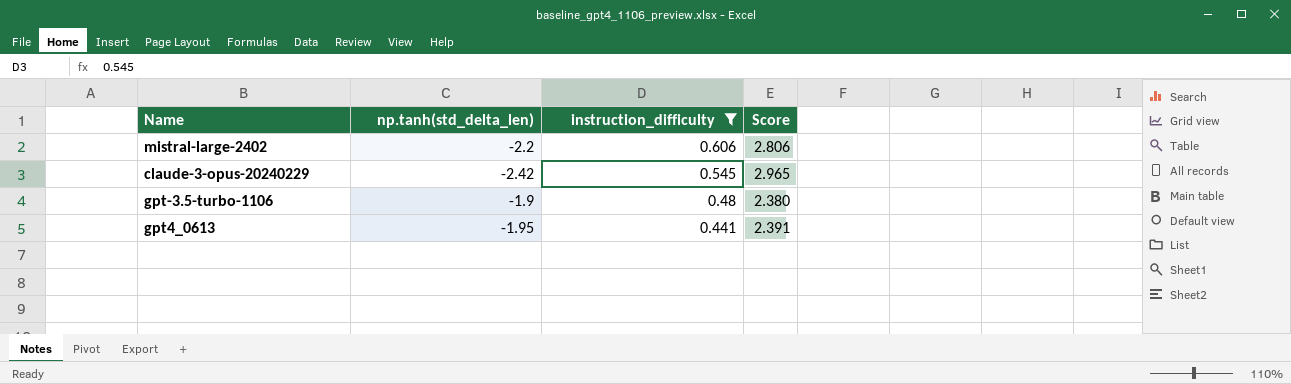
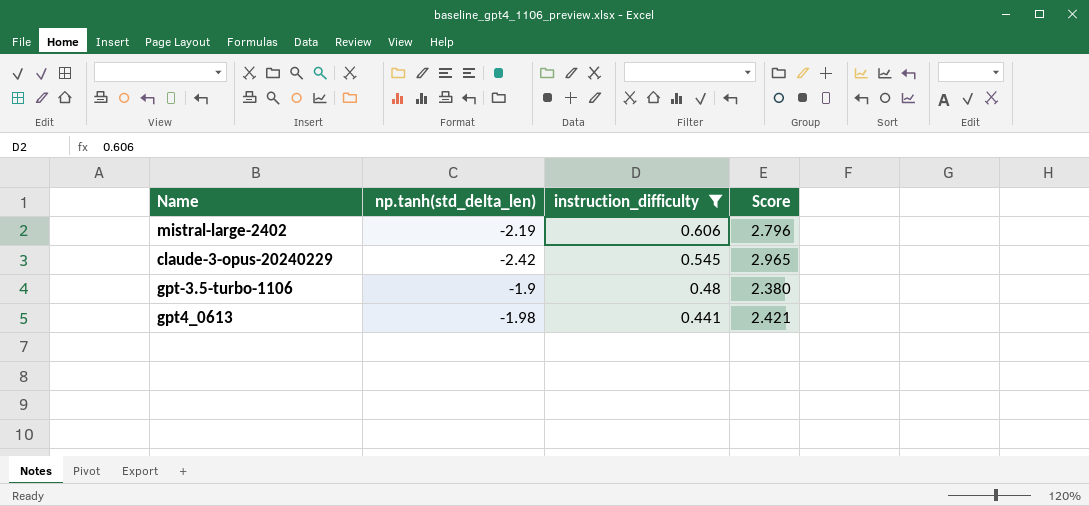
mistral-large-2402 | np.tanh(std_delta_len): -2.2 -> -2.19
mistral-large-2402 | Score: 2.806 -> 2.796
gpt4_0613 | np.tanh(std_delta_len): -1.95 -> -1.98
gpt4_0613 | Score: 2.391 -> 2.421

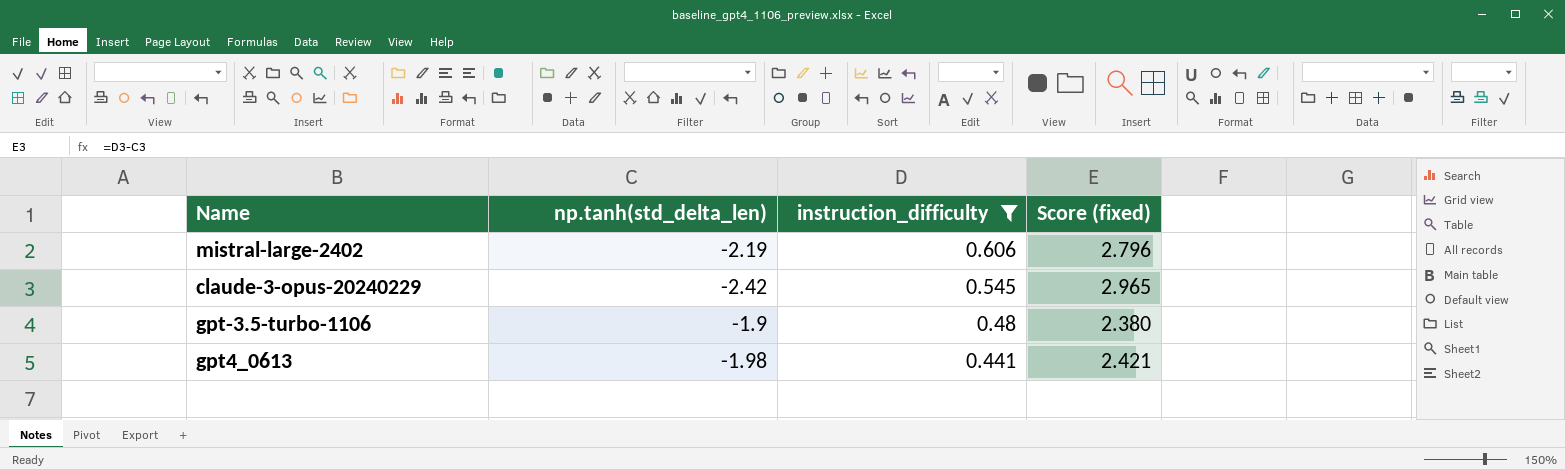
column name: Score -> Score (fixed)

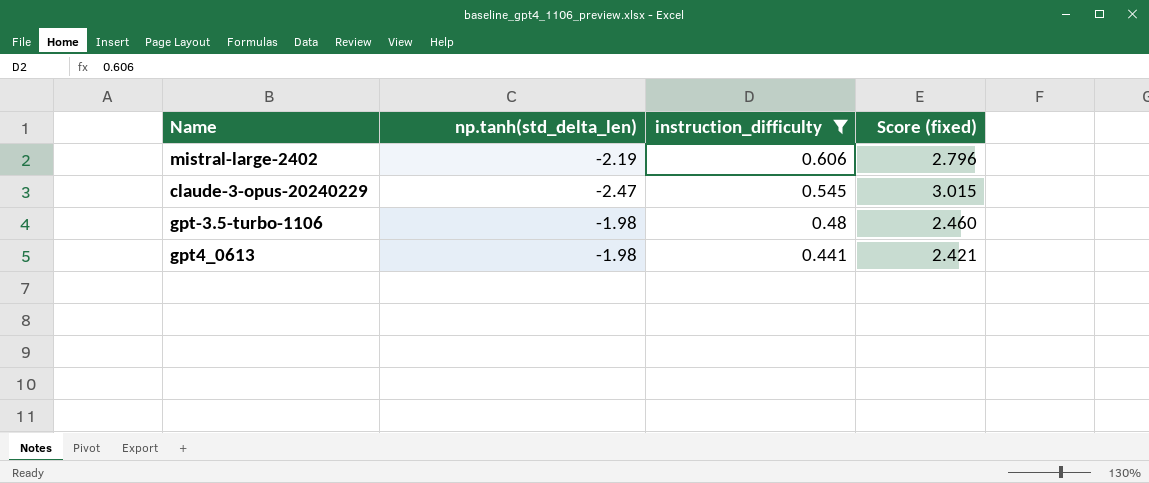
claude-3-opus-20240229 | np.tanh(std_delta_len): -2.42 -> -2.47
claude-3-opus-20240229 | Score (fixed): 2.965 -> 3.015
gpt-3.5-turbo-1106 | np.tanh(std_delta_len): -1.9 -> -1.98
gpt-3.5-turbo-1106 | Score (fixed): 2.380 -> 2.460

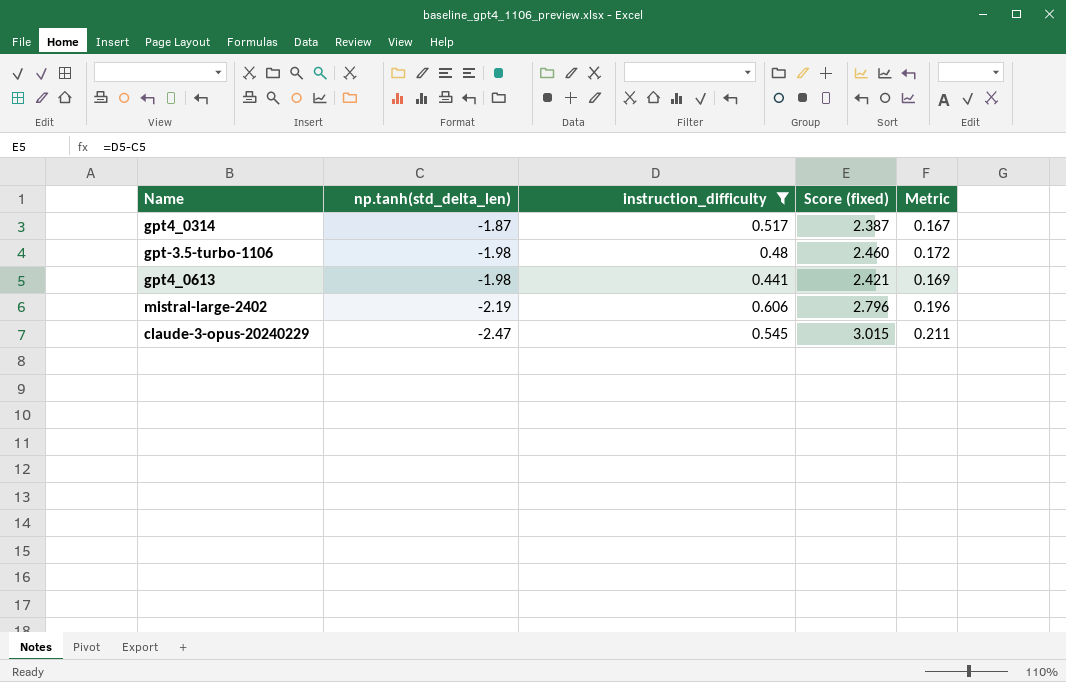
row order: instruction_difficulty descending -> np.tanh(std_delta_len) descending
column Metric | formula: none -> [Score (fixed)] * 0.07
row gpt4_0314: none -> -1.87 | 0.517 | 2.387 | 0.167

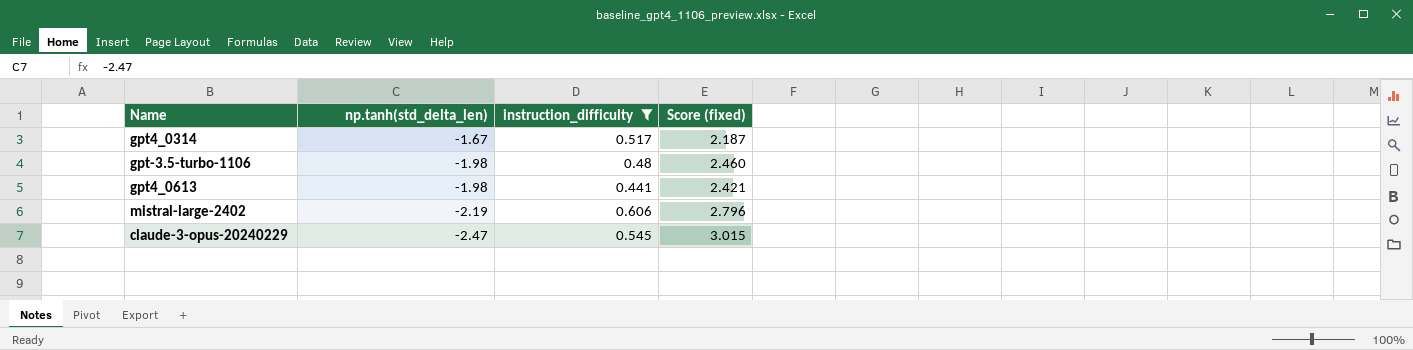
column Metric | formula: [Score (fixed)] * 0.07 -> none
gpt4_0314 | np.tanh(std_delta_len): -1.87 -> -1.67
gpt4_0314 | Score (fixed): 2.387 -> 2.187

